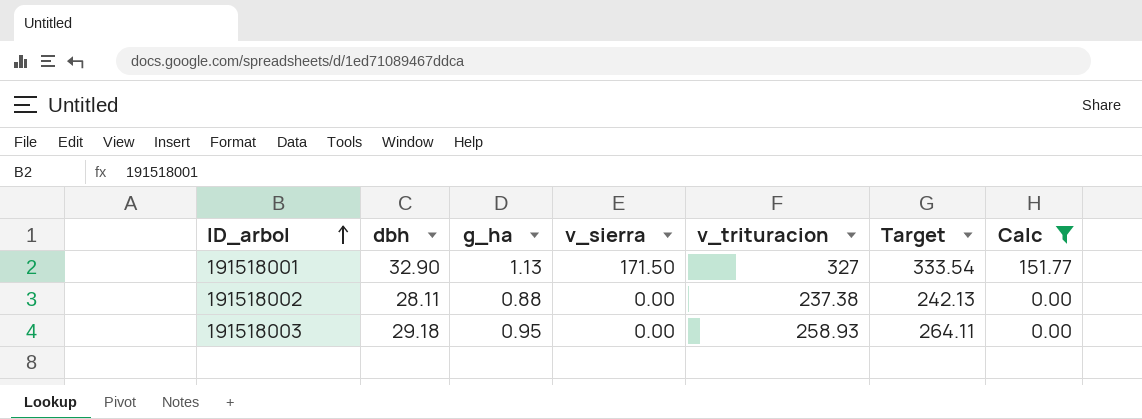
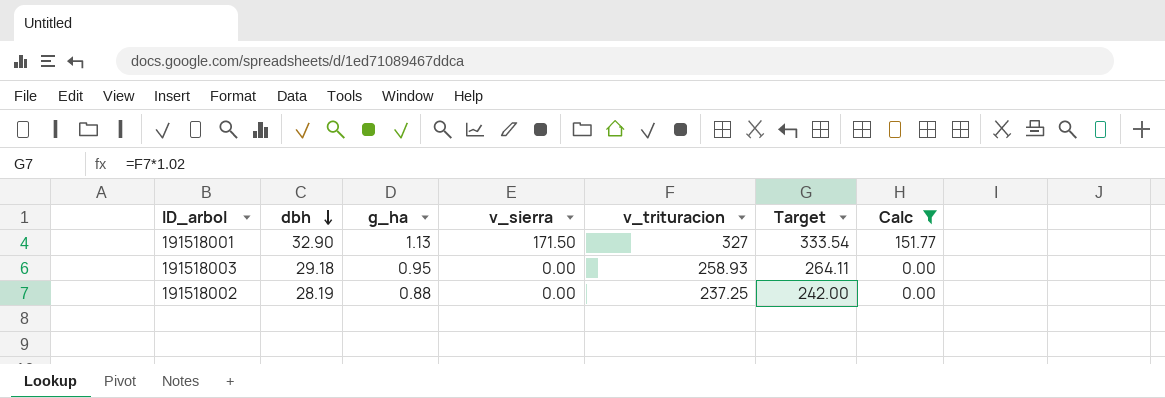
row order: ID_arbol ascending -> dbh descending
191518002 | dbh: 28.11 -> 28.19
191518002 | v_trituracion: 237.38 -> 237.25
191518002 | Target: 242.13 -> 242.00

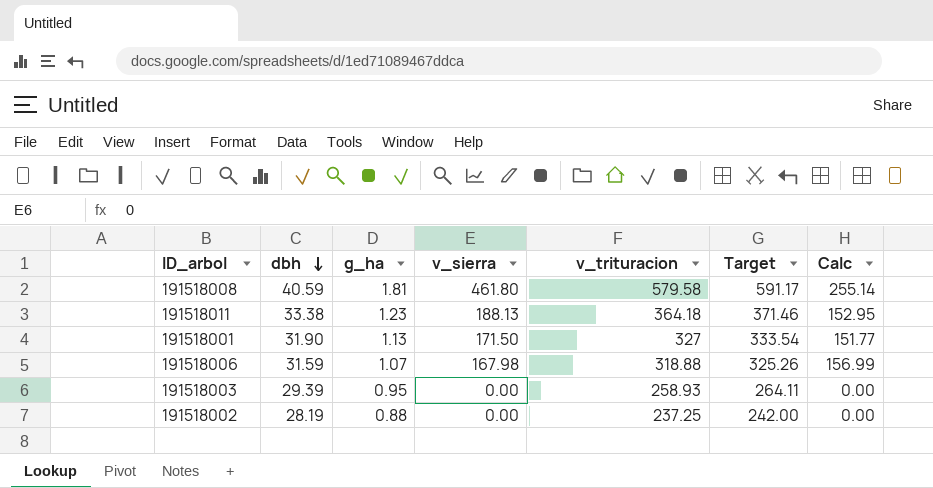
filter: Calc <= 151.77 -> none
191518001 | dbh: 32.90 -> 31.90
191518003 | dbh: 29.18 -> 29.39

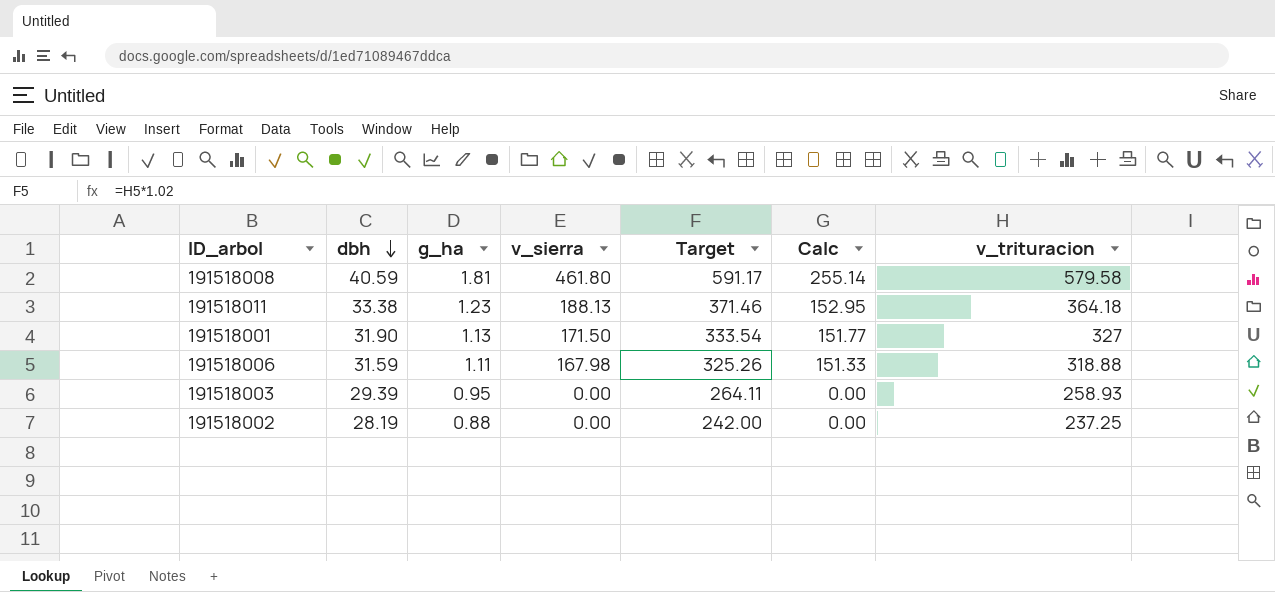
column v_trituracion | position: 5 -> 7
191518006 | g_ha: 1.07 -> 1.11
191518006 | Calc: 156.99 -> 151.33

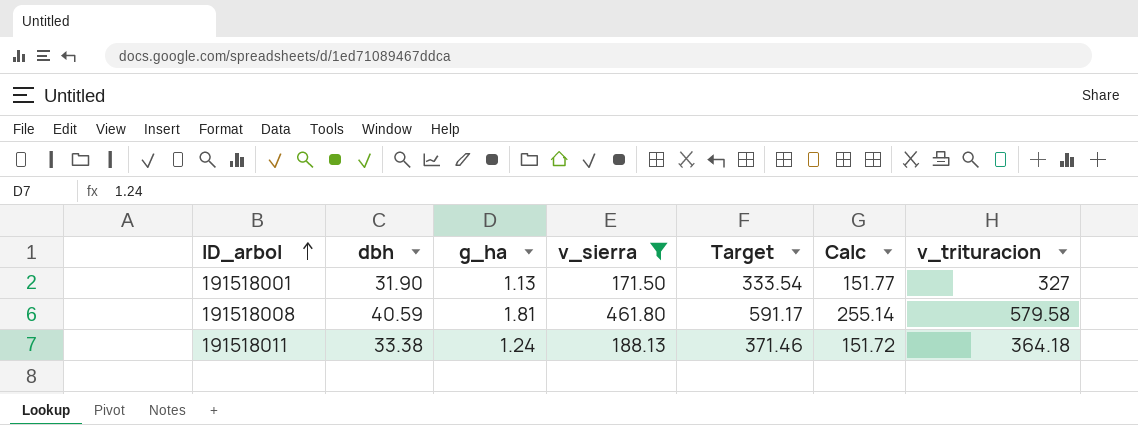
filter: none -> v_sierra >= 171.50
row order: dbh descending -> ID_arbol ascending
191518011 | g_ha: 1.23 -> 1.24
191518011 | Calc: 152.95 -> 151.72

